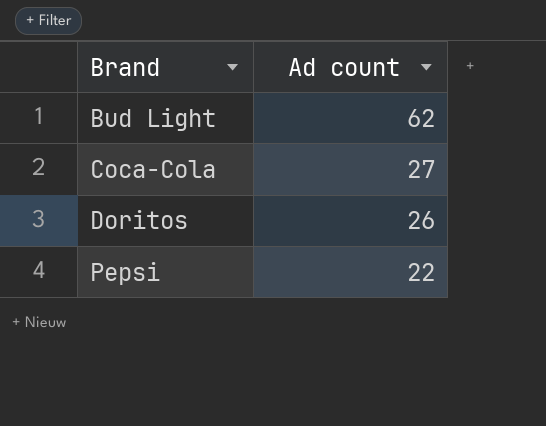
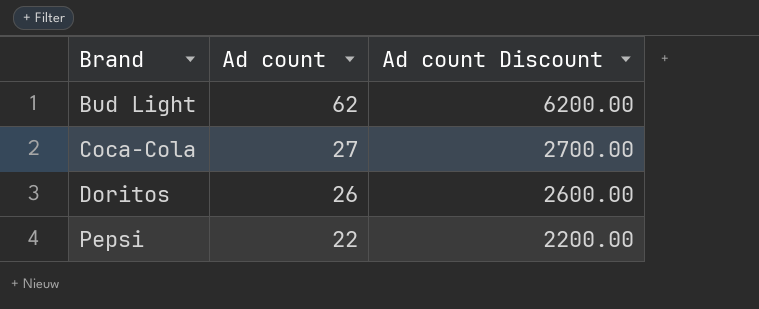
column Ad count Discount | formula: none -> [Ad count] * 100

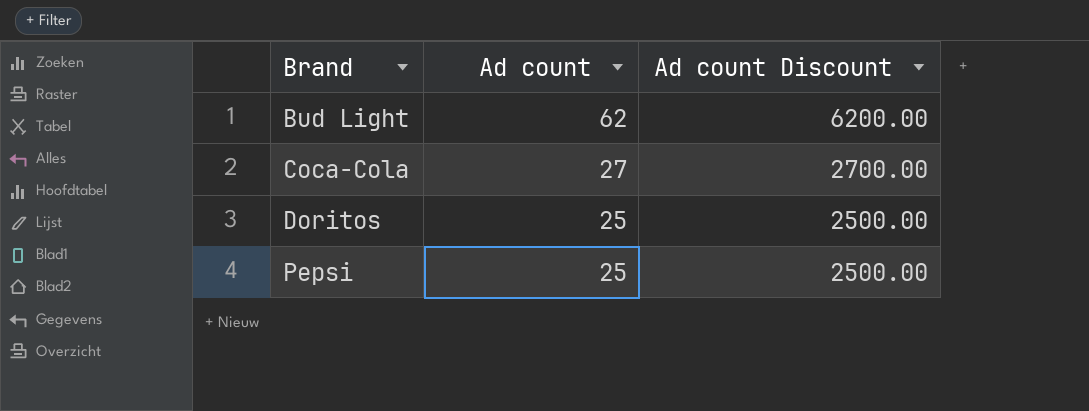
Doritos | Ad count: 26 -> 25
Doritos | Ad count Discount: 2600.00 -> 2500.00
Pepsi | Ad count: 22 -> 25
Pepsi | Ad count Discount: 2200.00 -> 2500.00

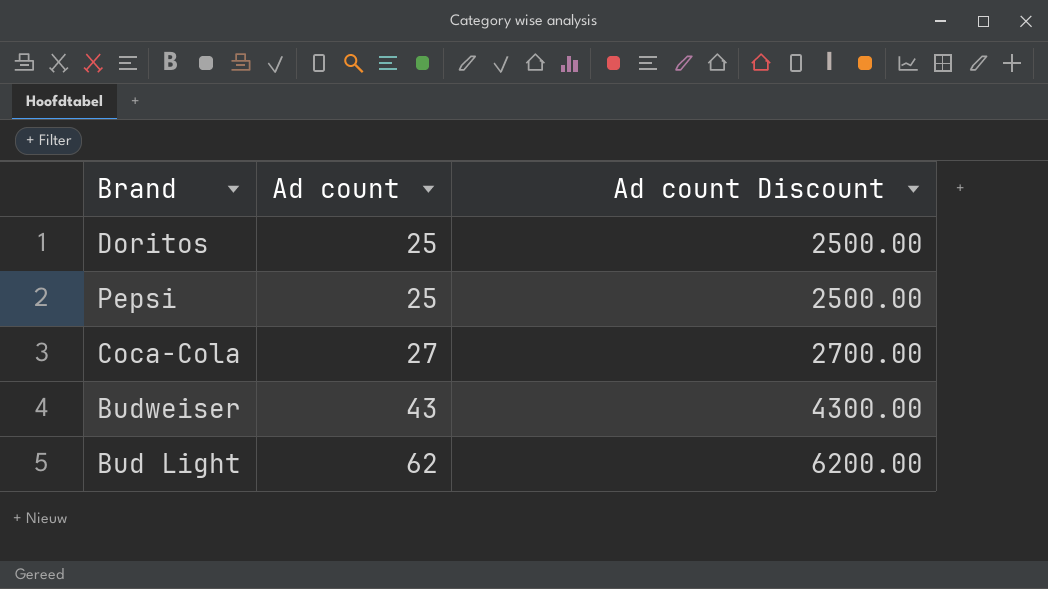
row order: Brand ascending -> Ad count ascending
row Budweiser: none -> 43 | 4300.00

